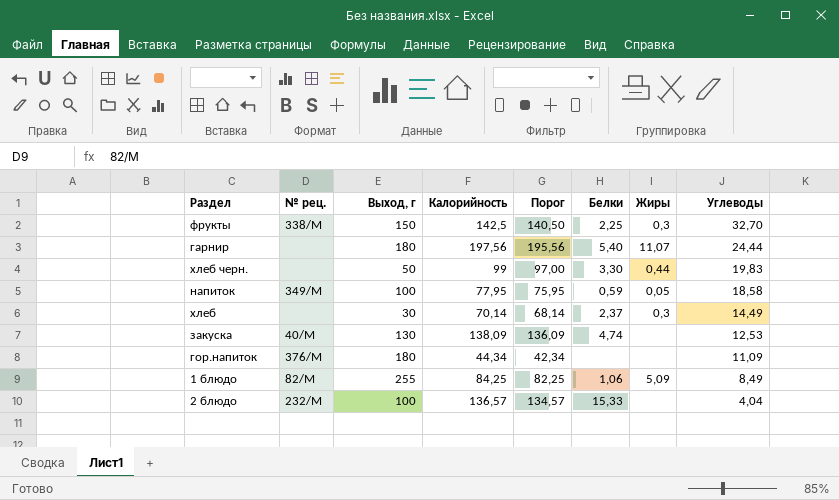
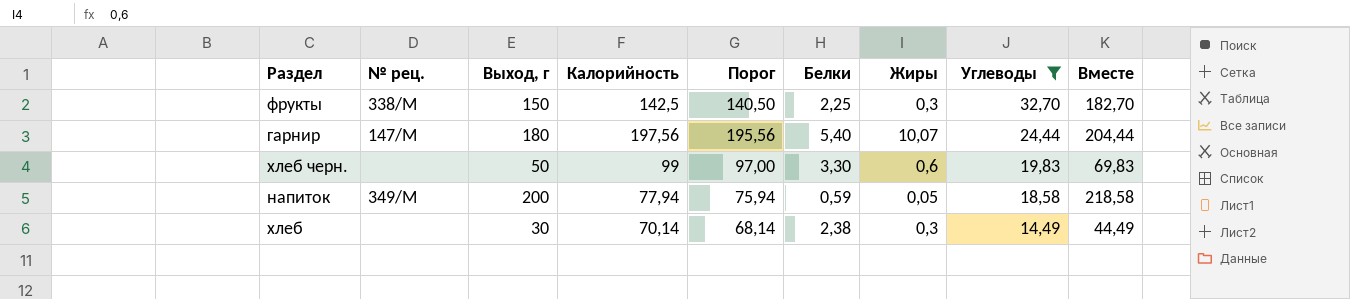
filter: none -> Углеводы >= 14,49
column Вместе | formula: none -> [Выход, г] + [Углеводы]
гарнир | № рец.: none -> 147/М
гарнир | Жиры: 11,07 -> 10,07
хлеб черн. | Жиры: 0,44 -> 0,6
напиток | Выход, г: 100 -> 200
напиток | Калорийность: 77,95 -> 77,94
напиток | Порог: 75,95 -> 75,94
хлеб | Белки: 2,37 -> 2,38

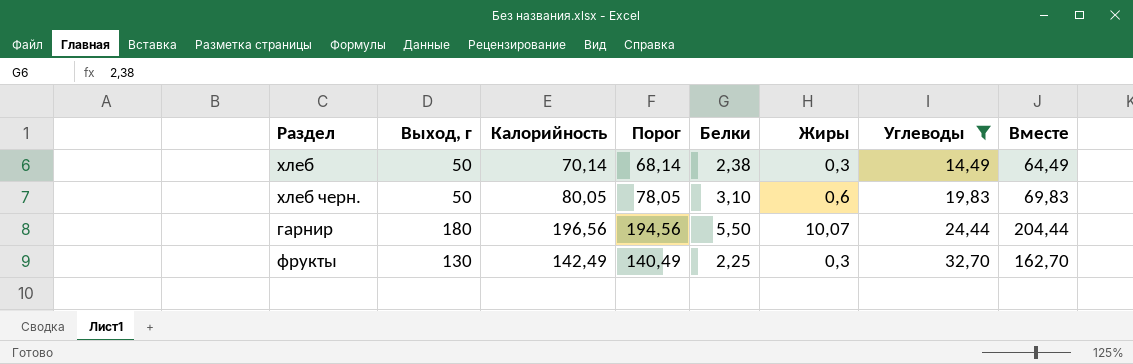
row order: Углеводы descending -> Углеводы ascending
column № рец. | position: 2 -> none
row напиток: 349/М | 200 | 77,94 | 75,94 | 0,59 | 0,05 | 18,58 | 218,58 -> none
хлеб | Выход, г: 30 -> 50
хлеб | Вместе: 44,49 -> 64,49
хлеб черн. | Калорийность: 99 -> 80,05
хлеб черн. | Порог: 97,00 -> 78,05
хлеб черн. | Белки: 3,30 -> 3,10
гарнир | Калорийность: 197,56 -> 196,56
гарнир | Порог: 195,56 -> 194,56
гарнир | Белки: 5,40 -> 5,50
фрукты | Выход, г: 150 -> 130
фрукты | Калорийность: 142,5 -> 142,49
фрукты | Порог: 140,50 -> 140,49
фрукты | Вместе: 182,70 -> 162,70

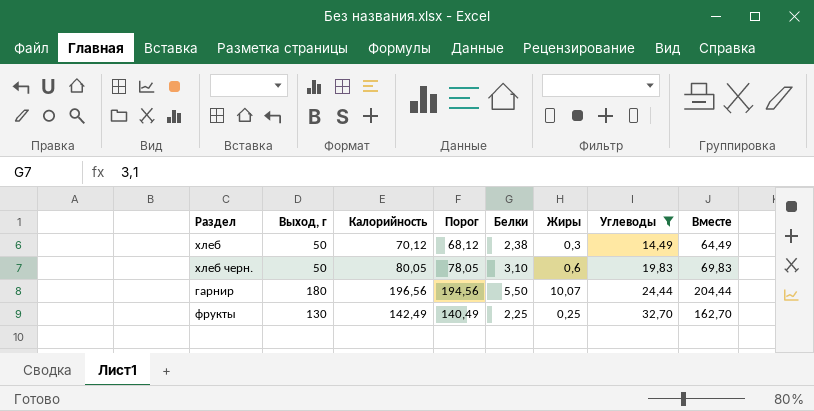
хлеб | Калорийность: 70,14 -> 70,12
хлеб | Порог: 68,14 -> 68,12
фрукты | Жиры: 0,3 -> 0,25

